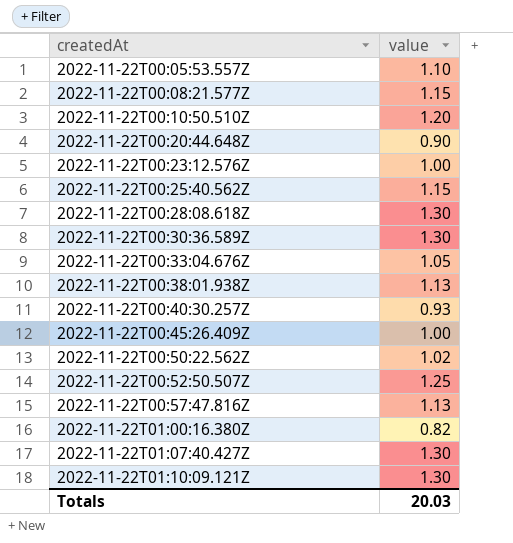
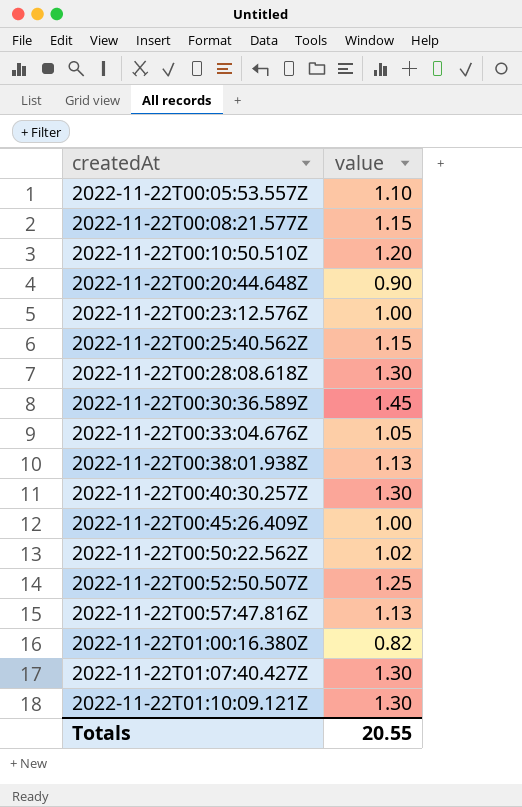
2022-11-22T00:30:36.589Z | value: 1.30 -> 1.45
2022-11-22T00:40:30.257Z | value: 0.93 -> 1.30
Totals | value: 20.03 -> 20.55

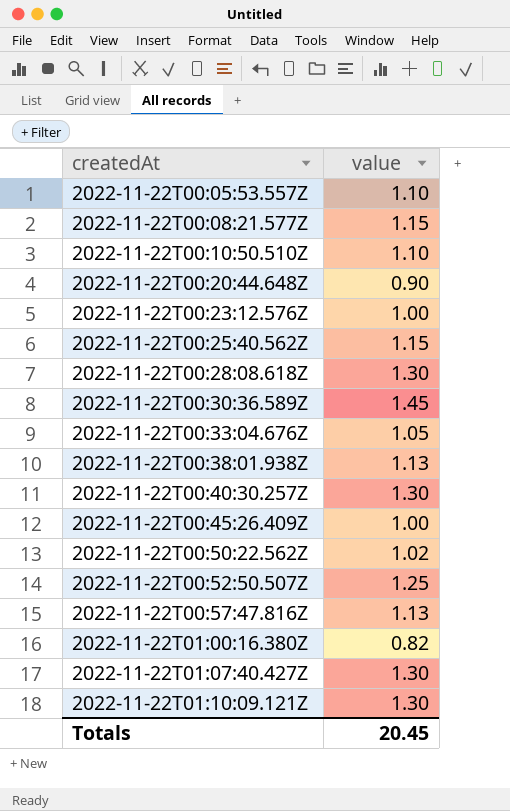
2022-11-22T00:10:50.510Z | value: 1.20 -> 1.10
Totals | value: 20.55 -> 20.45

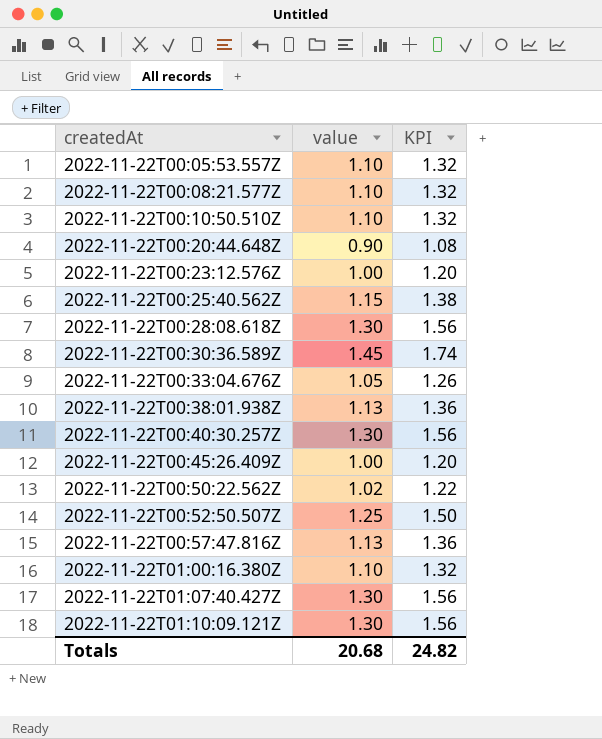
column KPI | formula: none -> [value] * 1.2
2022-11-22T00:08:21.577Z | value: 1.15 -> 1.10
2022-11-22T01:00:16.380Z | value: 0.82 -> 1.10
Totals | value: 20.45 -> 20.68

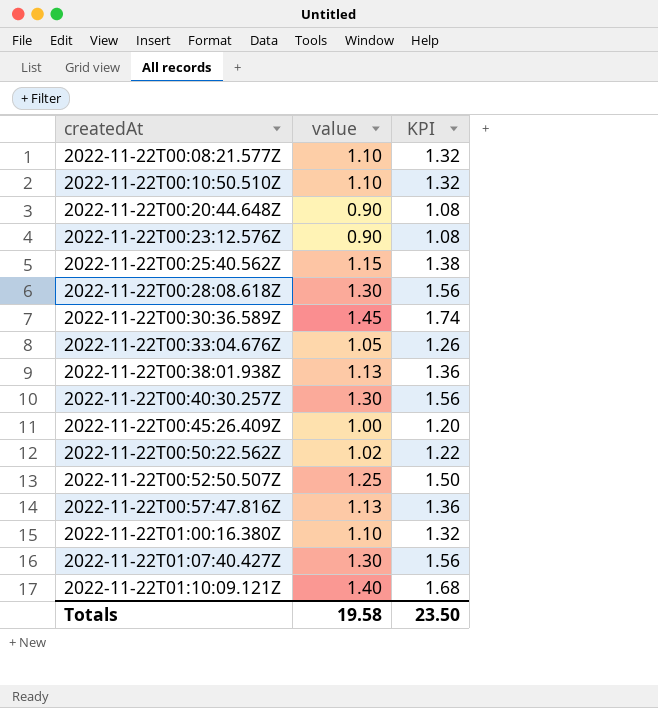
row 2022-11-22T00:05:53.557Z: 1.10 | 1.32 -> none
2022-11-22T00:23:12.576Z | value: 1.00 -> 0.90
2022-11-22T00:23:12.576Z | KPI: 1.20 -> 1.08
2022-11-22T01:10:09.121Z | value: 1.30 -> 1.40
2022-11-22T01:10:09.121Z | KPI: 1.56 -> 1.68
Totals | value: 20.68 -> 19.58
Totals | KPI: 24.82 -> 23.50

